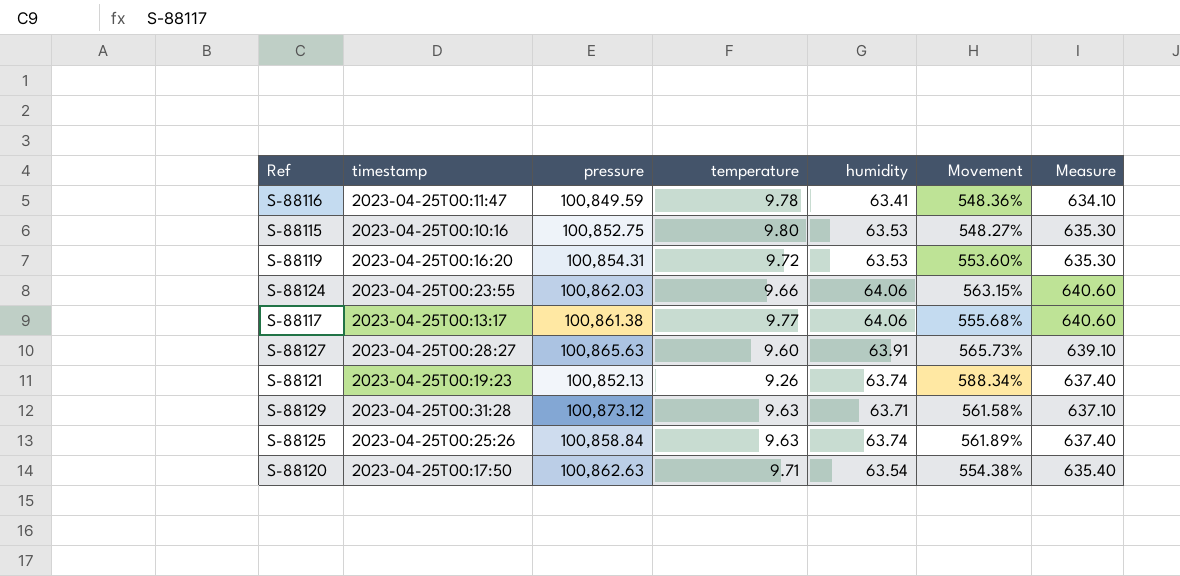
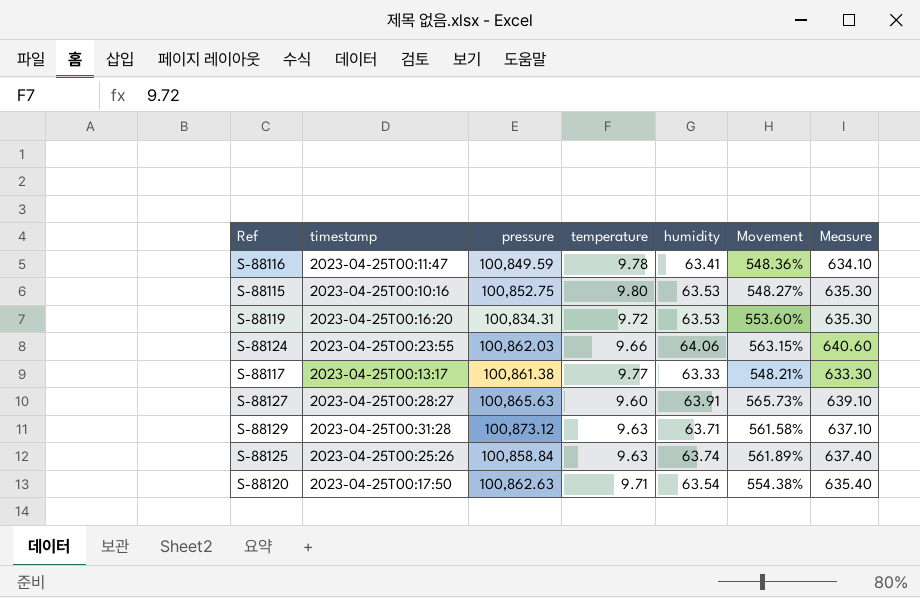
row S-88121: 2023-04-25T00:19:23 | 100,852.13 | 9.26 | 63.74 | 588.34% | 637.40 -> none
S-88119 | pressure: 100,854.31 -> 100,834.31
S-88117 | humidity: 64.06 -> 63.33
S-88117 | Movement: 555.68% -> 548.21%
S-88117 | Measure: 640.60 -> 633.30

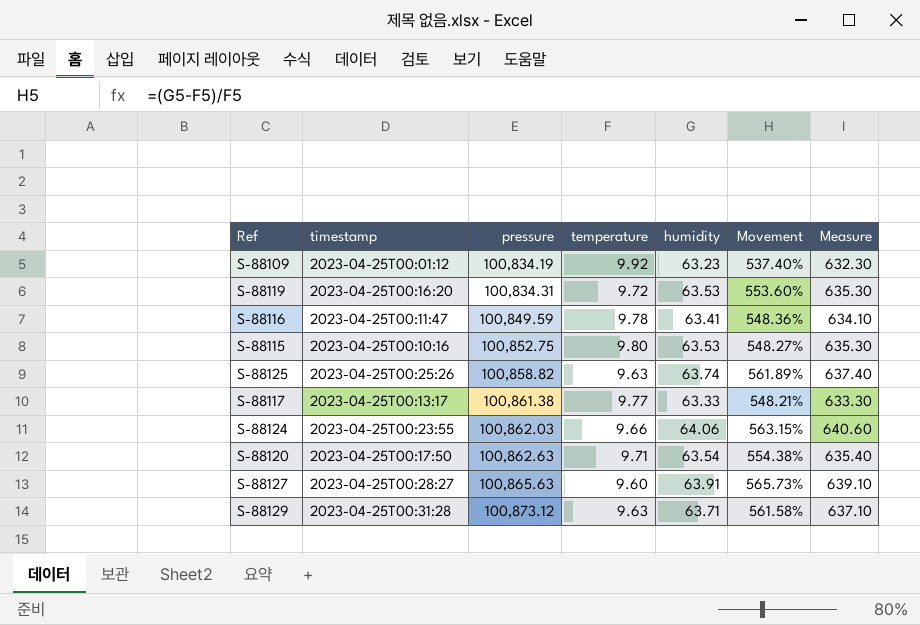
row order: none -> pressure ascending
row S-88109: none -> 2023-04-25T00:01:12 | 100,834.19 | 9.92 | 63.23 | 537.40% | 632.30
S-88125 | pressure: 100,858.84 -> 100,858.82

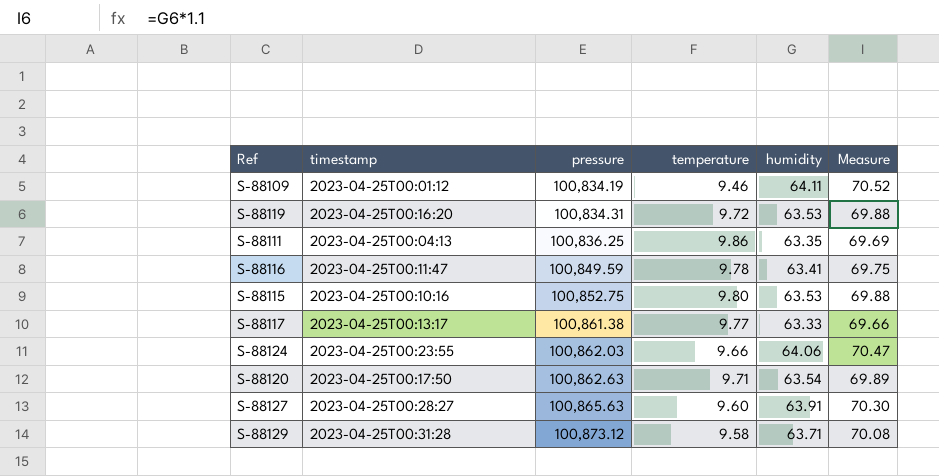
column Movement | formula: ([humidity] - [temperature]) / [temperature] -> none
column Measure | formula: [humidity] * 10 -> [humidity] * 1.1
row S-88125: 2023-04-25T00:25:26 | 100,858.82 | 9.63 | 63.74 | 561.89% | 637.40 -> none
S-88109 | temperature: 9.92 -> 9.46
S-88109 | humidity: 63.23 -> 64.11
row S-88111: none -> 2023-04-25T00:04:13 | 100,836.25 | 9.86 | 63.35 | 69.69
S-88129 | temperature: 9.63 -> 9.58

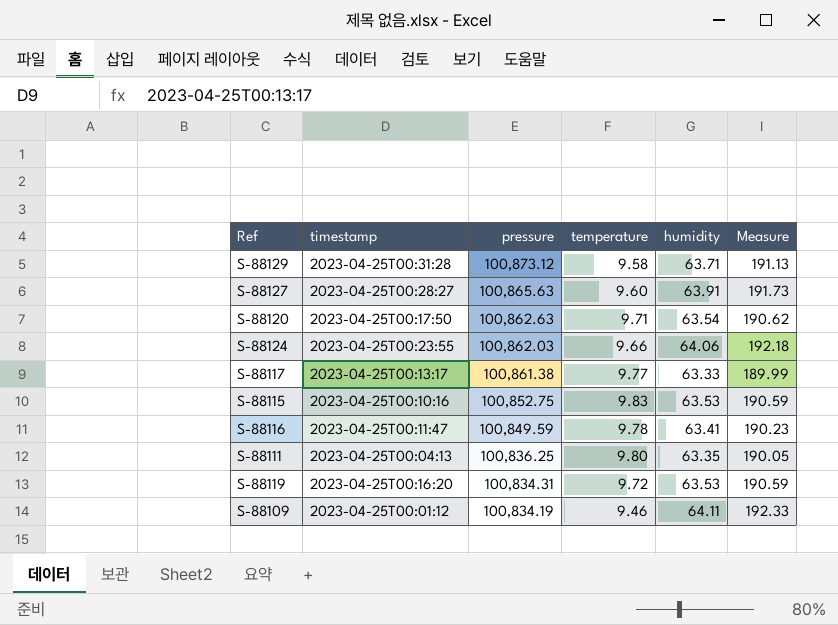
row order: pressure ascending -> pressure descending
column Measure | formula: [humidity] * 1.1 -> [humidity] * 3
S-88115 | temperature: 9.80 -> 9.83
S-88111 | temperature: 9.86 -> 9.80

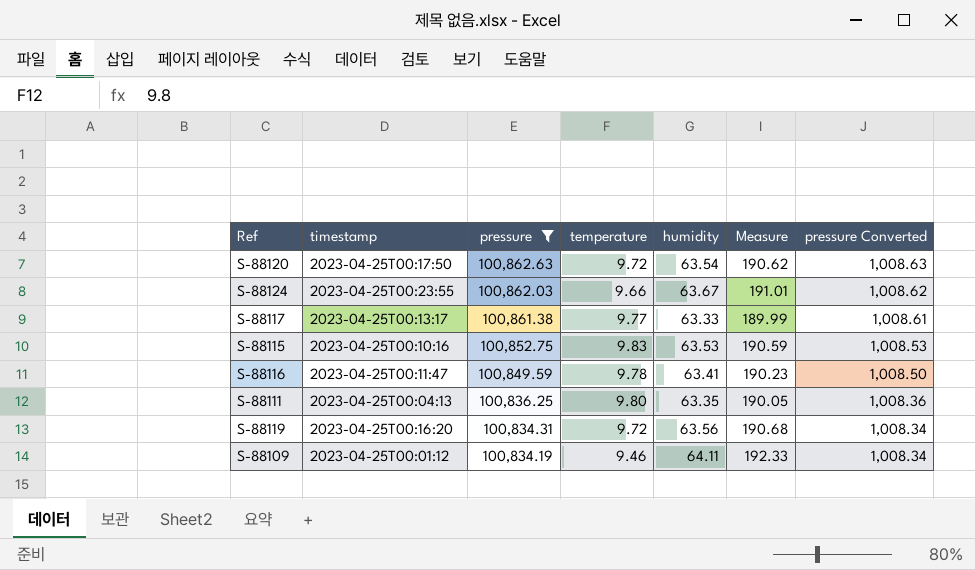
filter: none -> pressure <= 100,862.63
column pressure Converted | formula: none -> [pressure] * 0.01
S-88120 | temperature: 9.71 -> 9.72
S-88124 | humidity: 64.06 -> 63.67
S-88124 | Measure: 192.18 -> 191.01
S-88119 | humidity: 63.53 -> 63.56
S-88119 | Measure: 190.59 -> 190.68

